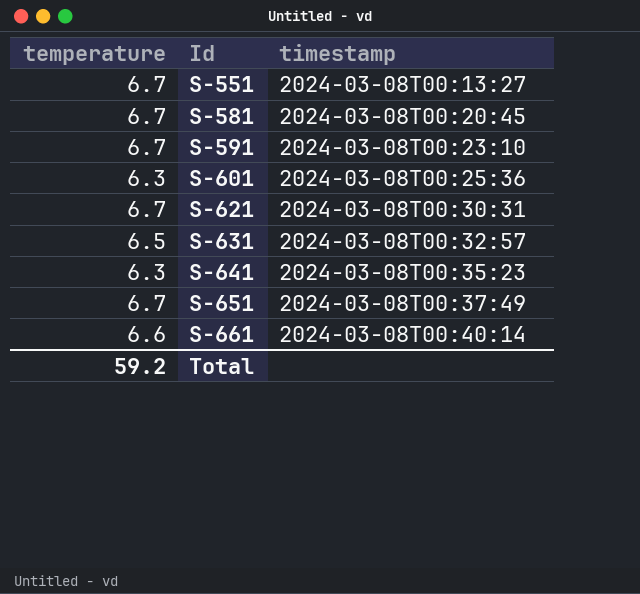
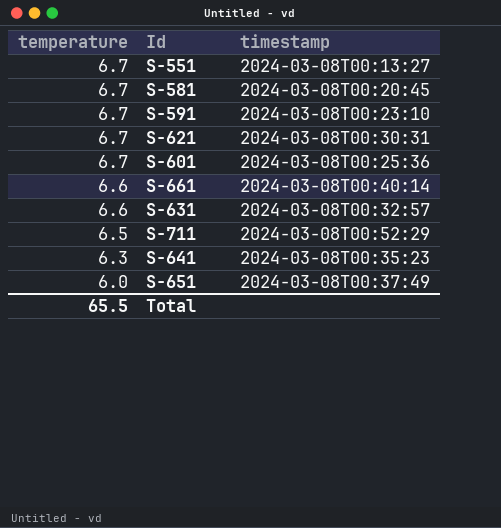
row order: Id ascending -> temperature descending
S-601 | temperature: 6.3 -> 6.7
S-631 | temperature: 6.5 -> 6.6
row S-711: none -> 6.5 | 2024-03-08T00:52:29
S-651 | temperature: 6.7 -> 6.0
Total | temperature: 59.2 -> 65.5

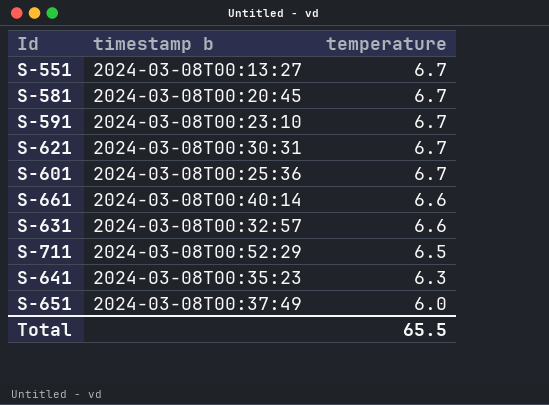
column name: timestamp -> timestamp b
column temperature | position: 1 -> 3

